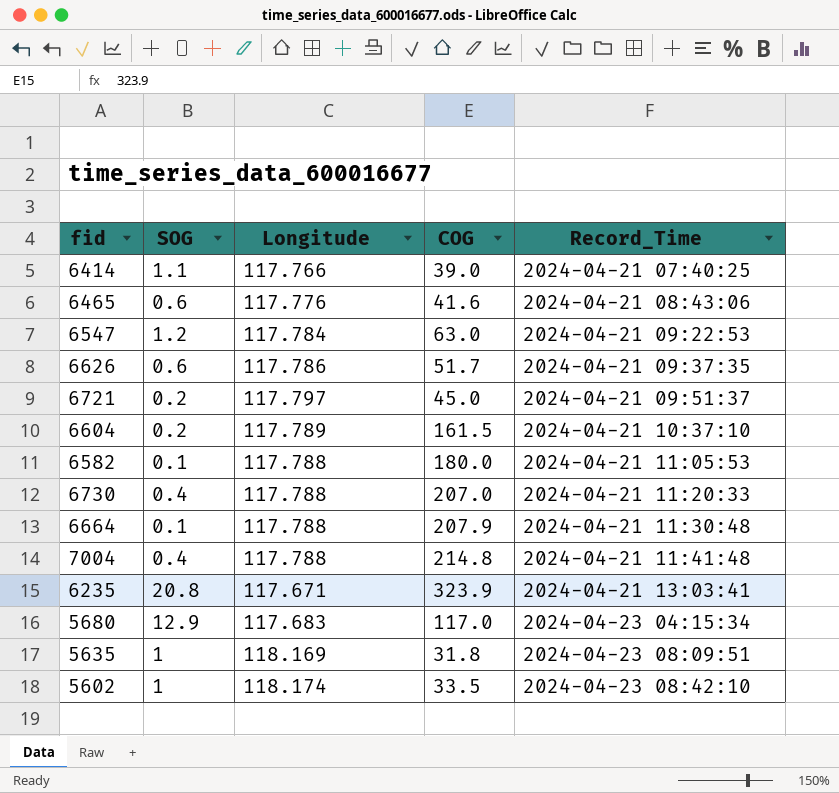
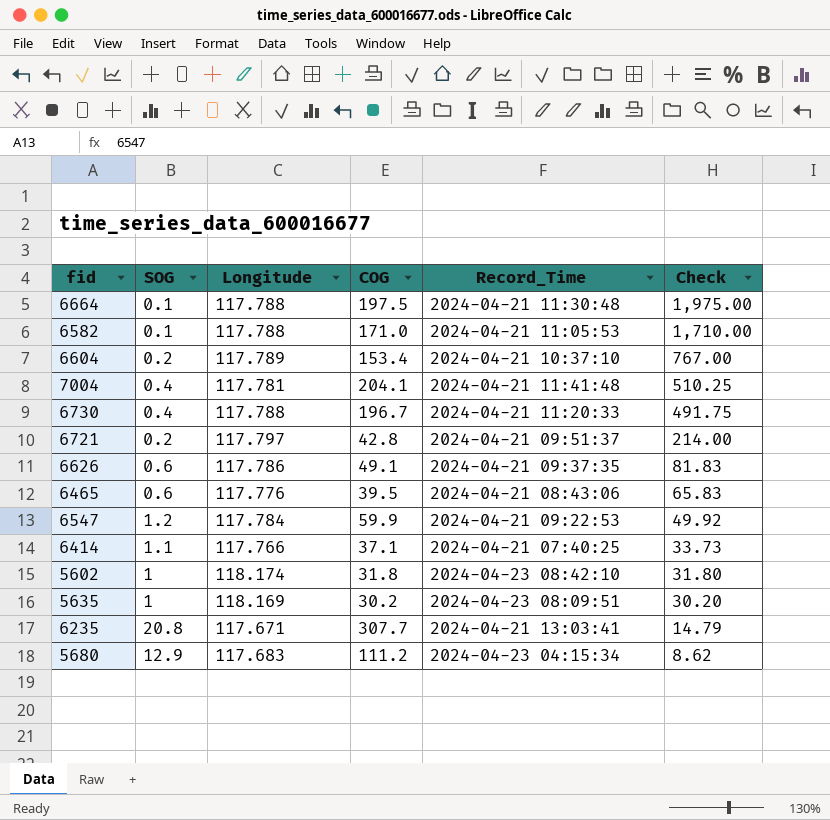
row order: Record_Time ascending -> Check descending
column Check | formula: none -> [COG] / [SOG]
6664 | COG: 207.9 -> 197.5
6582 | COG: 180.0 -> 171.0
6604 | COG: 161.5 -> 153.4
7004 | Longitude: 117.788 -> 117.781
7004 | COG: 214.8 -> 204.1
6730 | COG: 207.0 -> 196.7
6721 | COG: 45.0 -> 42.8
6626 | COG: 51.7 -> 49.1
6465 | COG: 41.6 -> 39.5
6547 | COG: 63.0 -> 59.9
6414 | COG: 39.0 -> 37.1
5602 | COG: 33.5 -> 31.8
5635 | COG: 31.8 -> 30.2
6235 | COG: 323.9 -> 307.7
5680 | COG: 117.0 -> 111.2

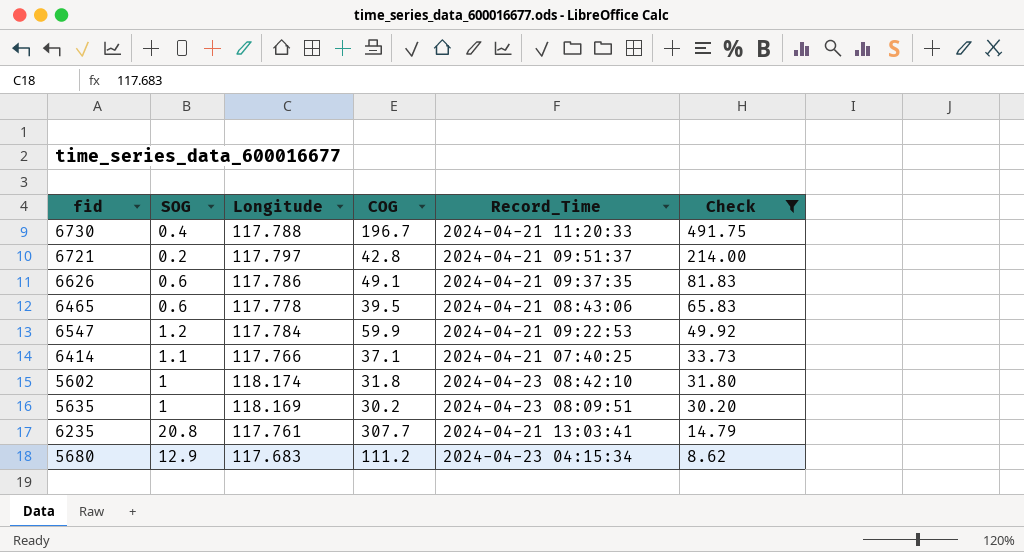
filter: none -> Check <= 491.75
6465 | Longitude: 117.776 -> 117.778
6235 | Longitude: 117.671 -> 117.761

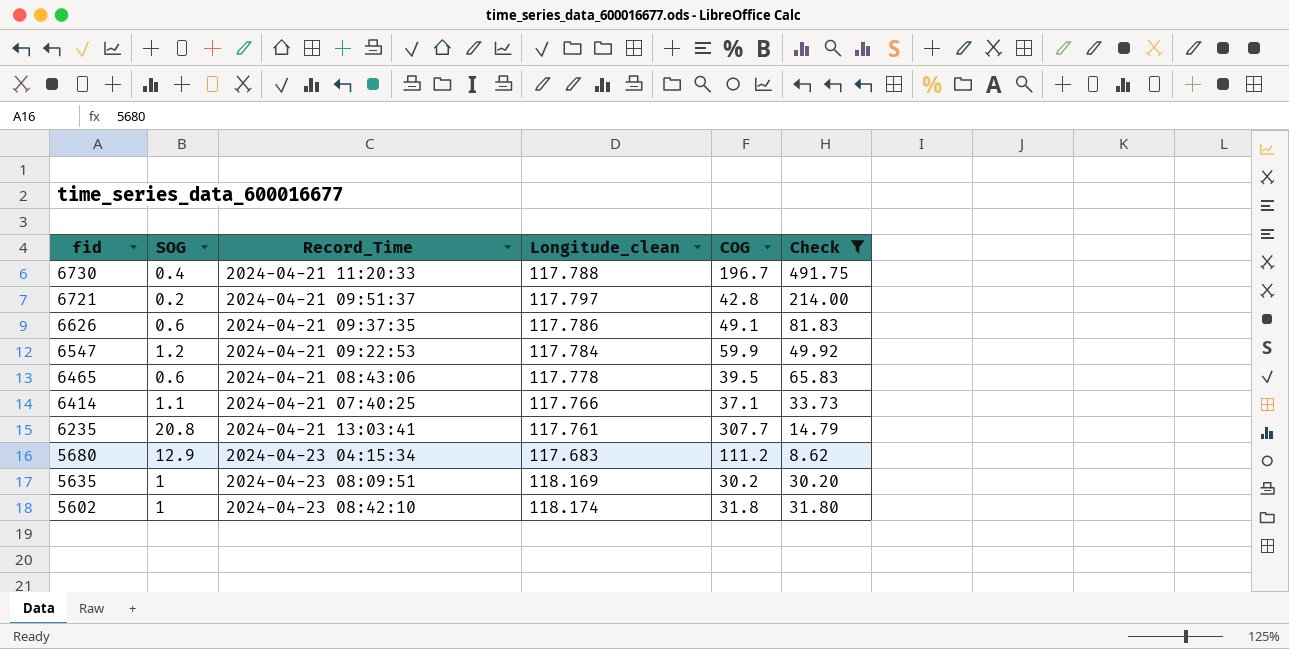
row order: Check descending -> fid descending
column Record_Time | position: 5 -> 3
column name: Longitude -> Longitude_clean

